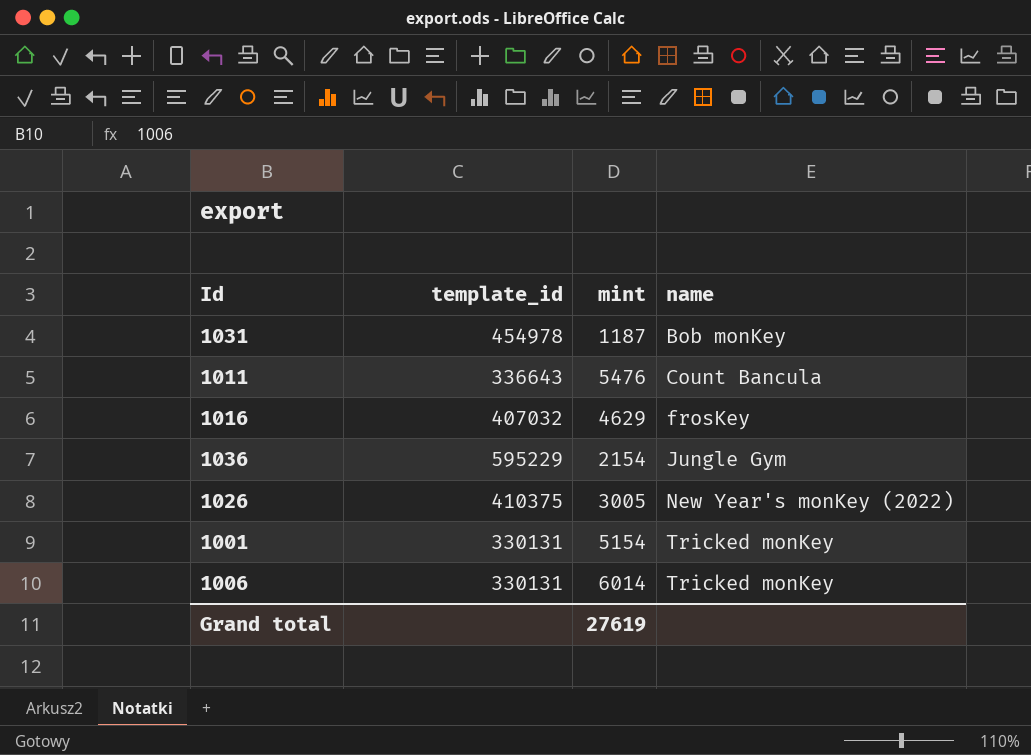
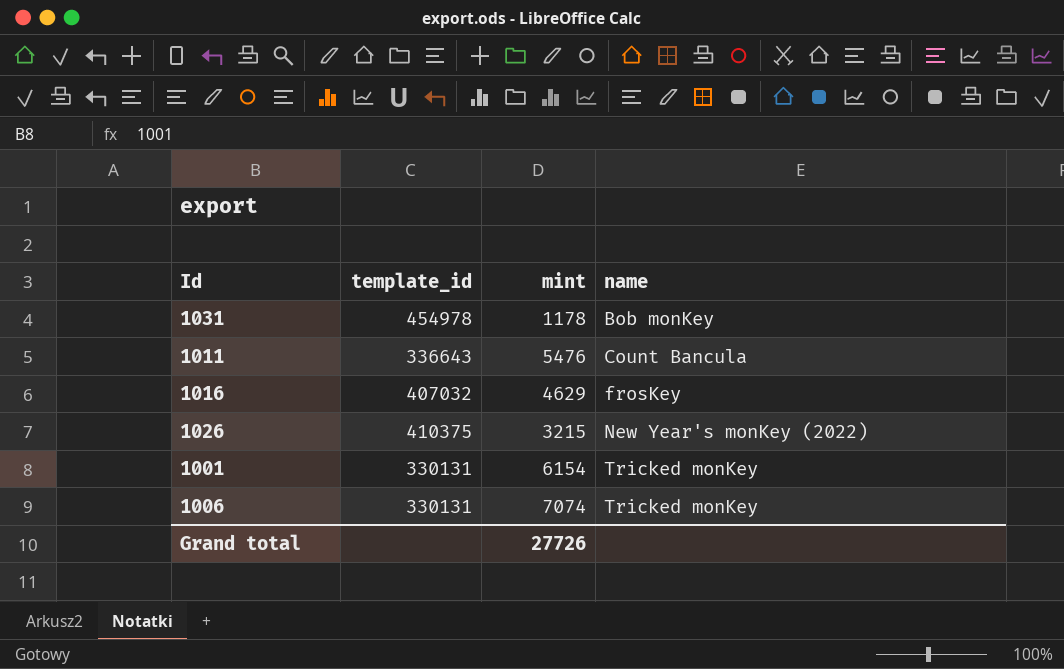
row 1036: 595229 | 2154 | Jungle Gym -> none
1031 | mint: 1187 -> 1178
1026 | mint: 3005 -> 3215
1001 | mint: 5154 -> 6154
1006 | mint: 6014 -> 7074
Grand total | mint: 27619 -> 27726

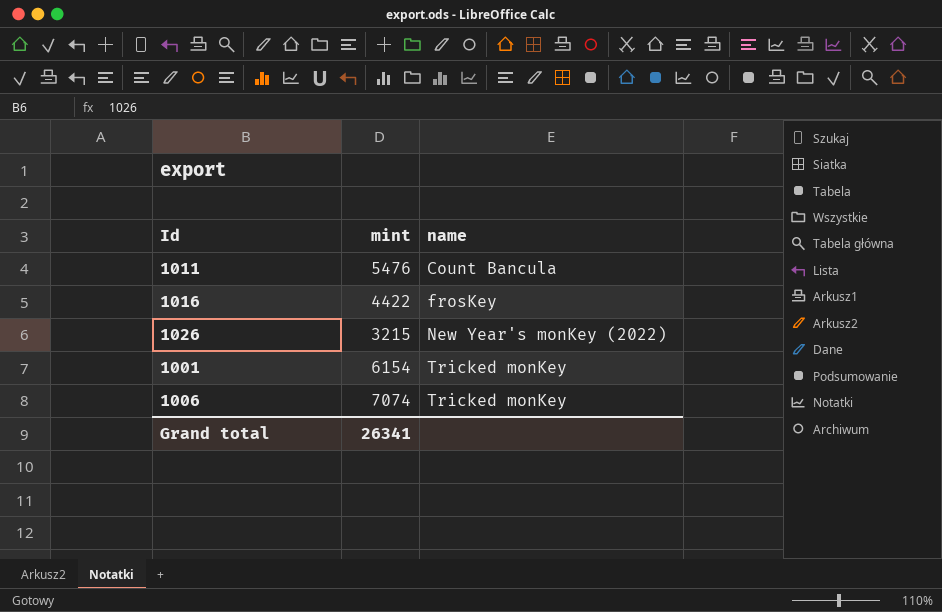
column template_id | position: 2 -> none
row 1031: 454978 | 1178 | Bob monKey -> none
1016 | mint: 4629 -> 4422
Grand total | mint: 27726 -> 26341

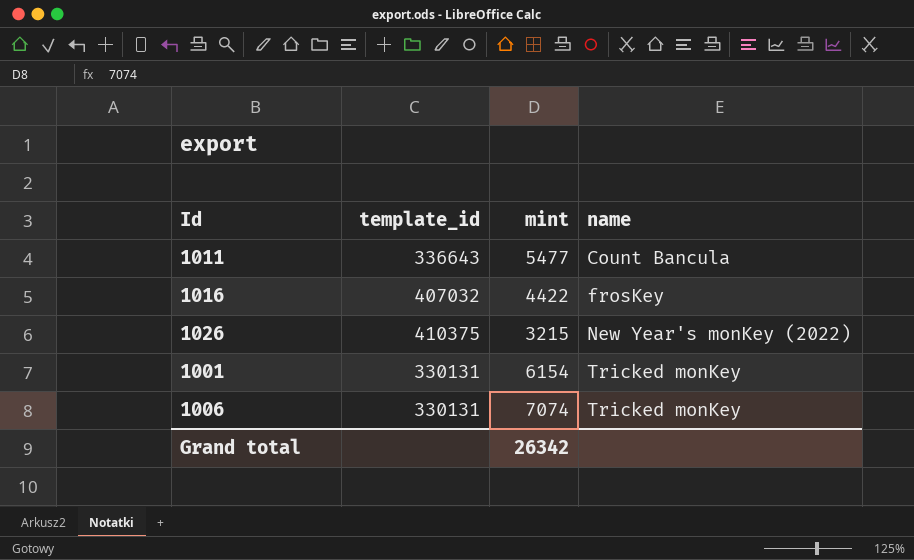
column template_id | position: none -> 2
1011 | mint: 5476 -> 5477
Grand total | mint: 26341 -> 26342

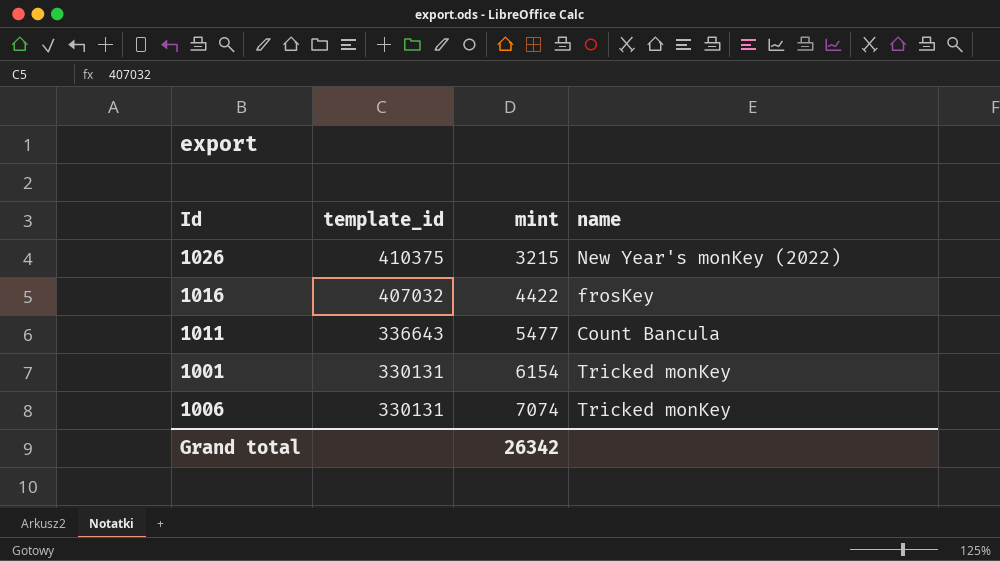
row order: name ascending -> template_id descending

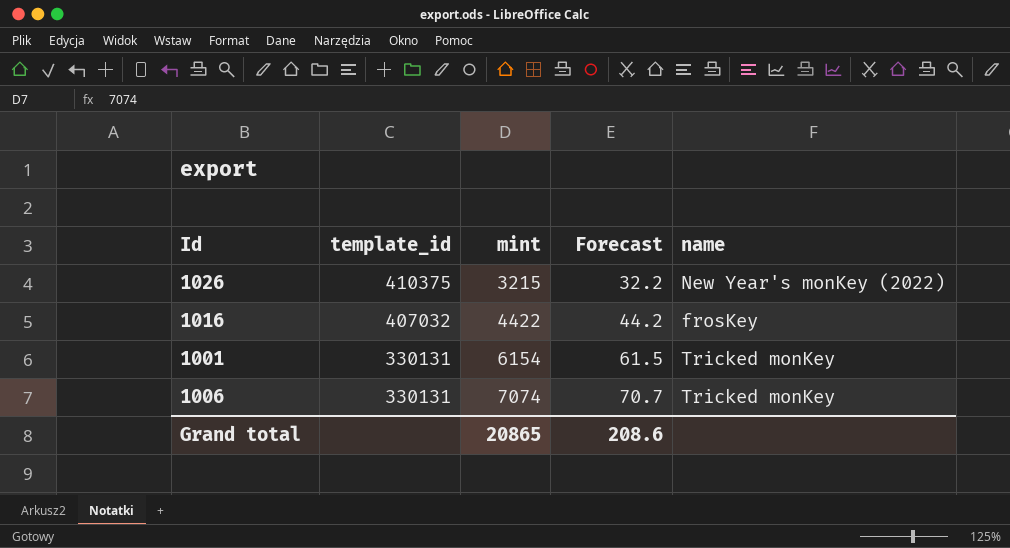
column Forecast | formula: none -> [mint] * 0.01
row 1011: 336643 | 5477 | Count Bancula -> none
Grand total | mint: 26342 -> 20865

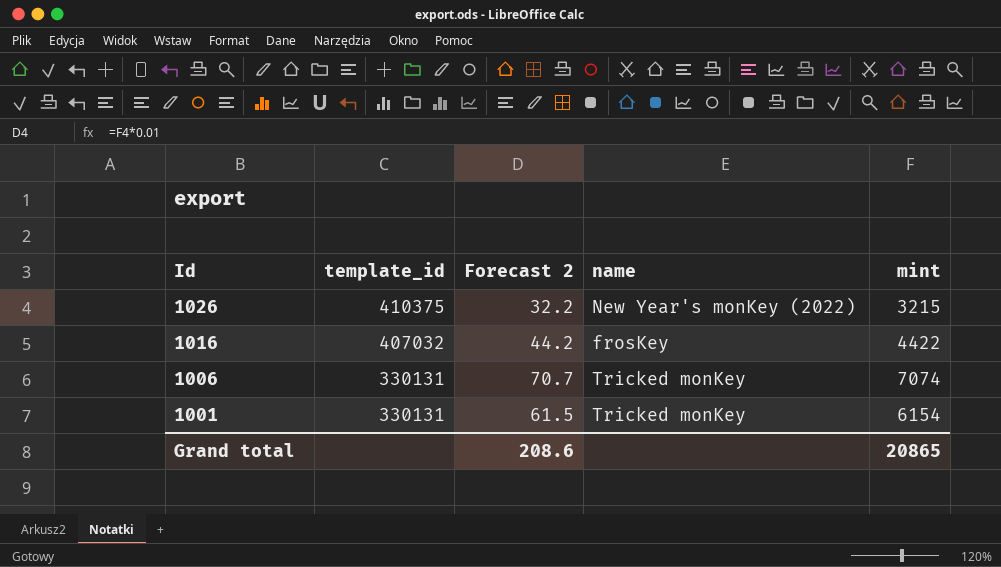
row order: template_id descending -> Id descending
column name: Forecast -> Forecast 2
column mint | position: 3 -> 5

